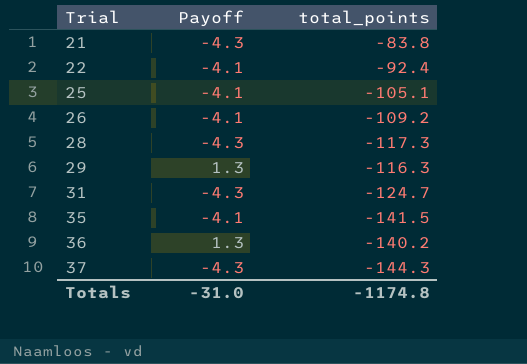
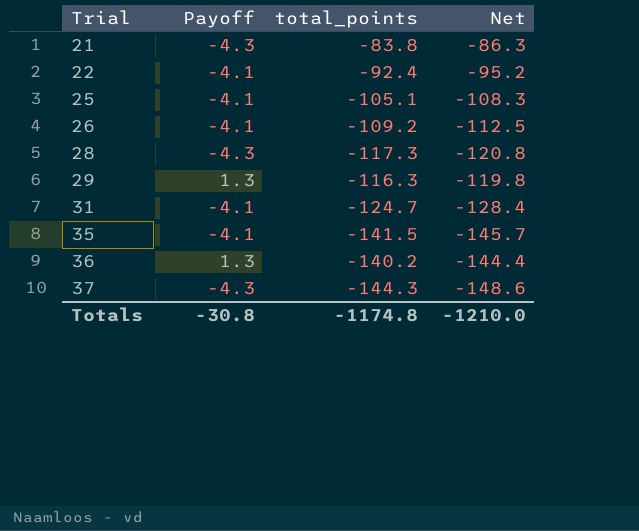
column Net | formula: none -> [total_points] * 1.03
31 | Payoff: -4.3 -> -4.1
Totals | Payoff: -31.0 -> -30.8

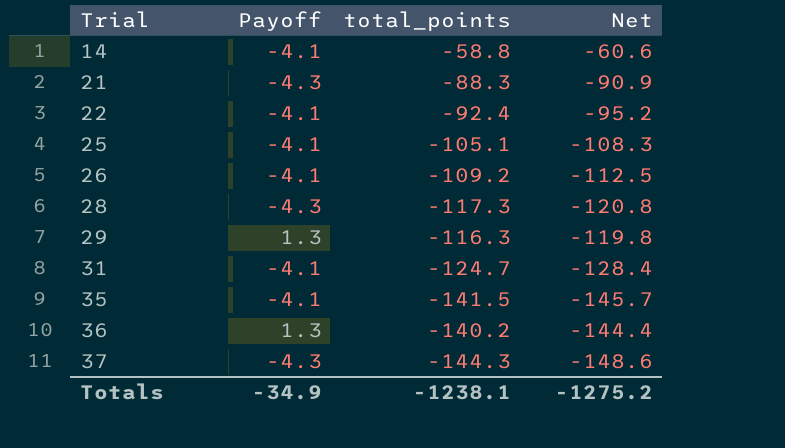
row 14: none -> -4.1 | -58.8 | -60.6
21 | total_points: -83.8 -> -88.3
21 | Net: -86.3 -> -90.9
Totals | Payoff: -30.8 -> -34.9
Totals | total_points: -1174.8 -> -1238.1
Totals | Net: -1210.0 -> -1275.2

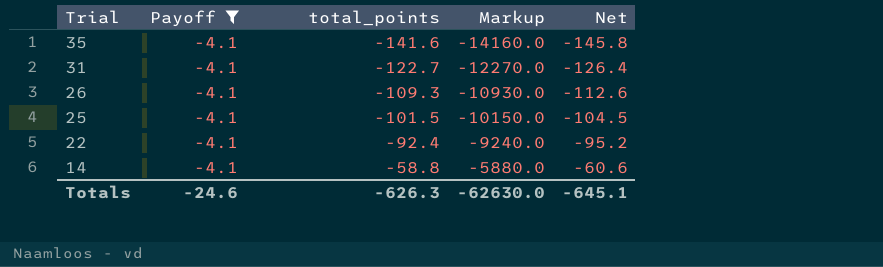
filter: none -> Payoff = -4.1
row order: Trial ascending -> Trial descending
column Markup | formula: none -> [total_points] * 100
35 | total_points: -141.5 -> -141.6
35 | Net: -145.7 -> -145.8
31 | total_points: -124.7 -> -122.7
31 | Net: -128.4 -> -126.4
26 | total_points: -109.2 -> -109.3
26 | Net: -112.5 -> -112.6
25 | total_points: -105.1 -> -101.5
25 | Net: -108.3 -> -104.5
Totals | Payoff: -34.9 -> -24.6
Totals | total_points: -1238.1 -> -626.3
Totals | Net: -1275.2 -> -645.1

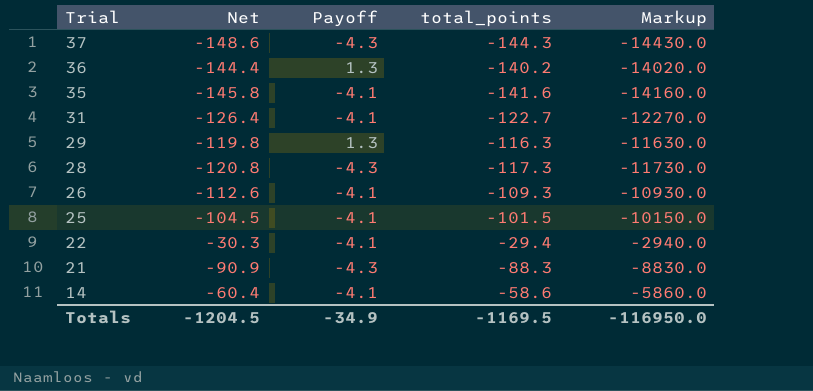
filter: Payoff = -4.1 -> none
column Net | position: 5 -> 2
22 | Net: -95.2 -> -30.3
22 | total_points: -92.4 -> -29.4
22 | Markup: -9240.0 -> -2940.0
14 | Net: -60.6 -> -60.4
14 | total_points: -58.8 -> -58.6
14 | Markup: -5880.0 -> -5860.0
Totals | Net: -645.1 -> -1204.5
Totals | Payoff: -24.6 -> -34.9
Totals | total_points: -626.3 -> -1169.5
Totals | Markup: -62630.0 -> -116950.0

